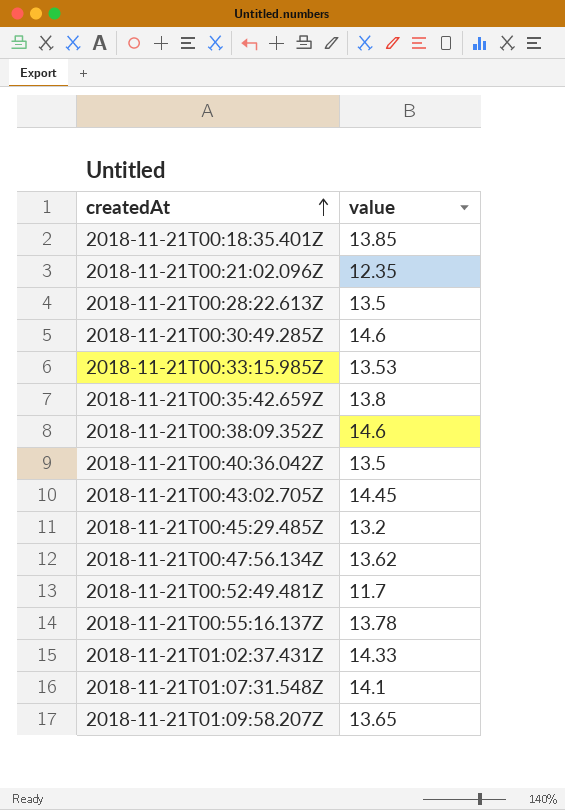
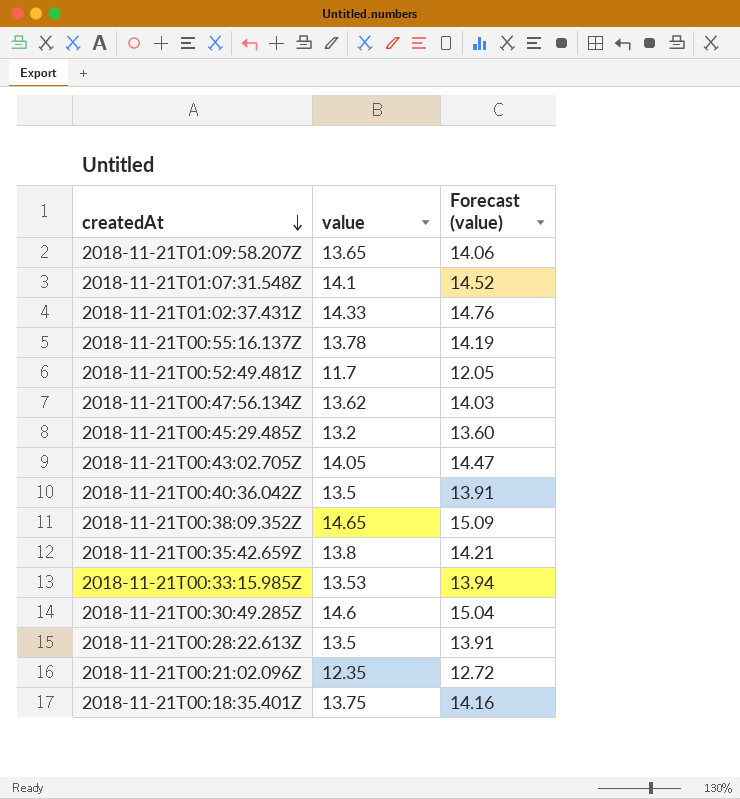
row order: createdAt ascending -> createdAt descending
column Forecast (value) | formula: none -> [value] * 1.03
2018-11-21T00:43:02.705Z | value: 14.45 -> 14.05
2018-11-21T00:38:09.352Z | value: 14.6 -> 14.65
2018-11-21T00:18:35.401Z | value: 13.85 -> 13.75

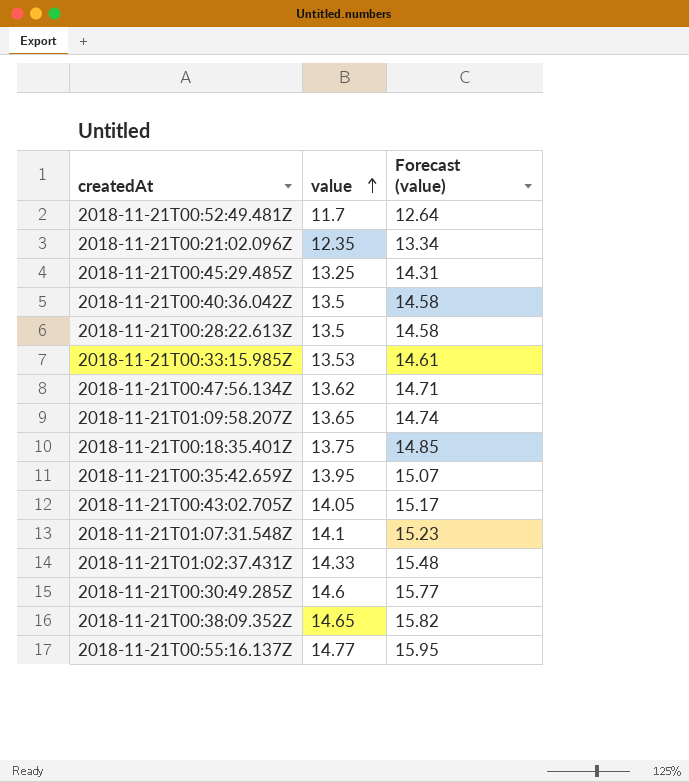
row order: createdAt descending -> value ascending
column Forecast (value) | formula: [value] * 1.03 -> [value] * 1.08
2018-11-21T00:45:29.485Z | value: 13.2 -> 13.25
2018-11-21T00:35:42.659Z | value: 13.8 -> 13.95
2018-11-21T00:55:16.137Z | value: 13.78 -> 14.77

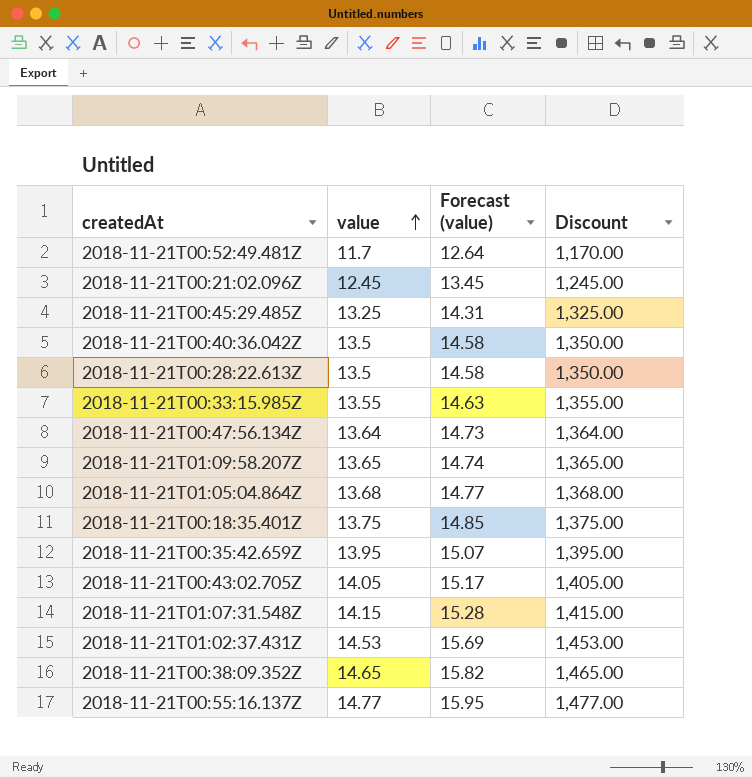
column Discount | formula: none -> [value] * 100
row 2018-11-21T00:30:49.285Z: 14.6 | 15.77 -> none
2018-11-21T00:21:02.096Z | value: 12.35 -> 12.45
2018-11-21T00:21:02.096Z | Forecast (value): 13.34 -> 13.45
2018-11-21T00:33:15.985Z | value: 13.53 -> 13.55
2018-11-21T00:33:15.985Z | Forecast (value): 14.61 -> 14.63
2018-11-21T00:47:56.134Z | value: 13.62 -> 13.64
2018-11-21T00:47:56.134Z | Forecast (value): 14.71 -> 14.73
row 2018-11-21T01:05:04.864Z: none -> 13.68 | 14.77 | 1,368.00
2018-11-21T01:07:31.548Z | value: 14.1 -> 14.15
2018-11-21T01:07:31.548Z | Forecast (value): 15.23 -> 15.28
2018-11-21T01:02:37.431Z | value: 14.33 -> 14.53
2018-11-21T01:02:37.431Z | Forecast (value): 15.48 -> 15.69

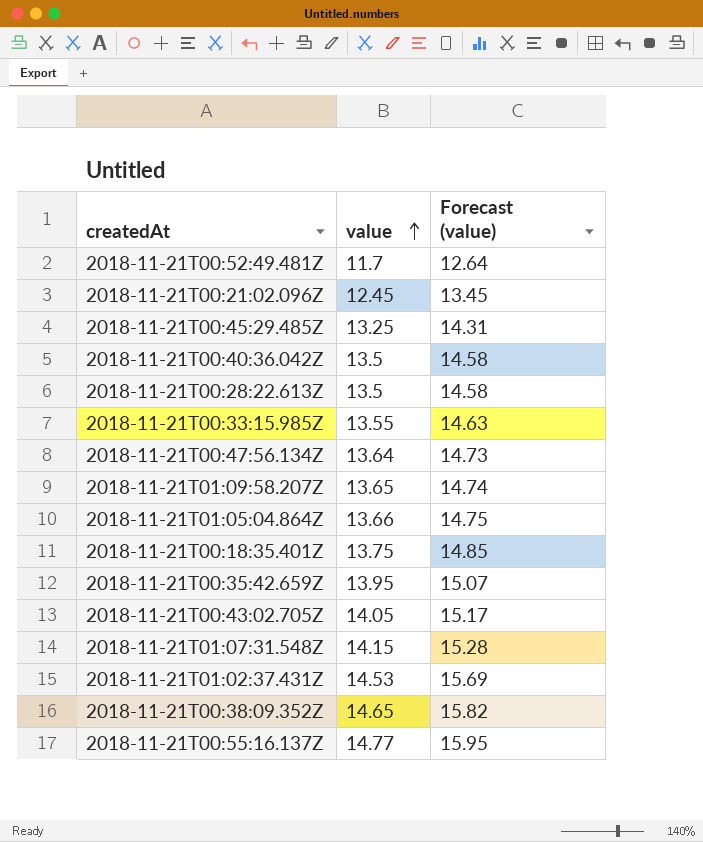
column Discount | formula: [value] * 100 -> none
2018-11-21T01:05:04.864Z | value: 13.68 -> 13.66
2018-11-21T01:05:04.864Z | Forecast (value): 14.77 -> 14.75

